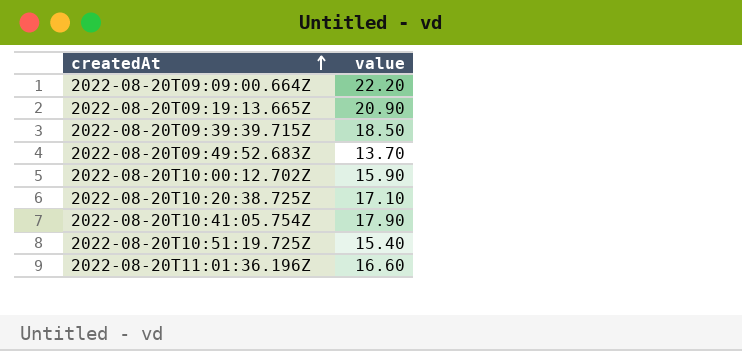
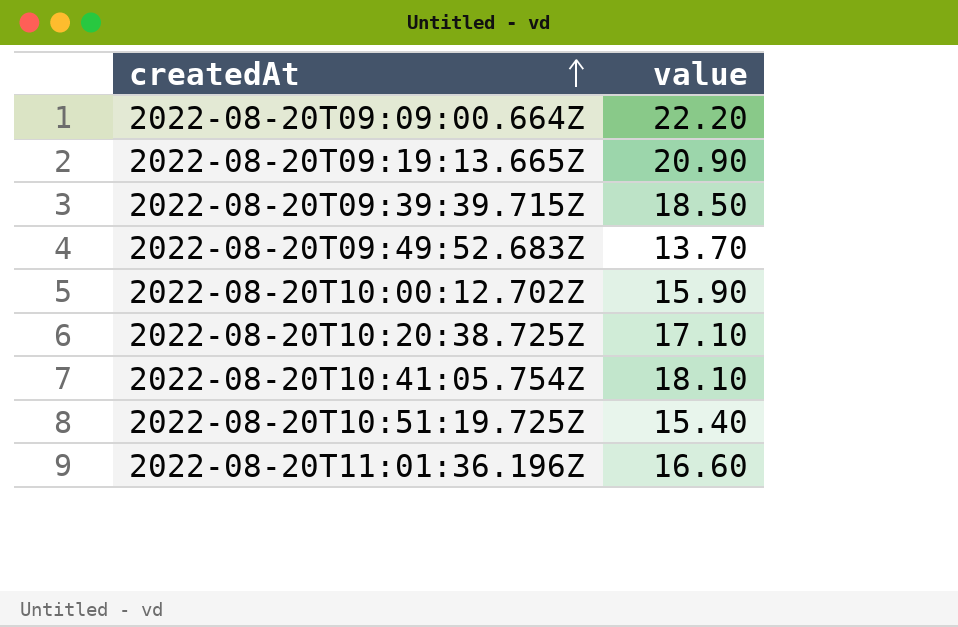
2022-08-20T10:41:05.754Z | value: 17.90 -> 18.10

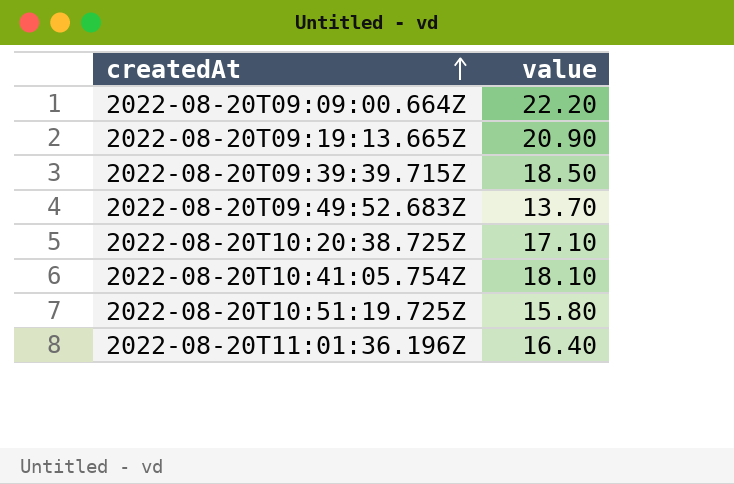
row 2022-08-20T10:00:12.702Z: 15.90 -> none
2022-08-20T10:51:19.725Z | value: 15.40 -> 15.80
2022-08-20T11:01:36.196Z | value: 16.60 -> 16.40

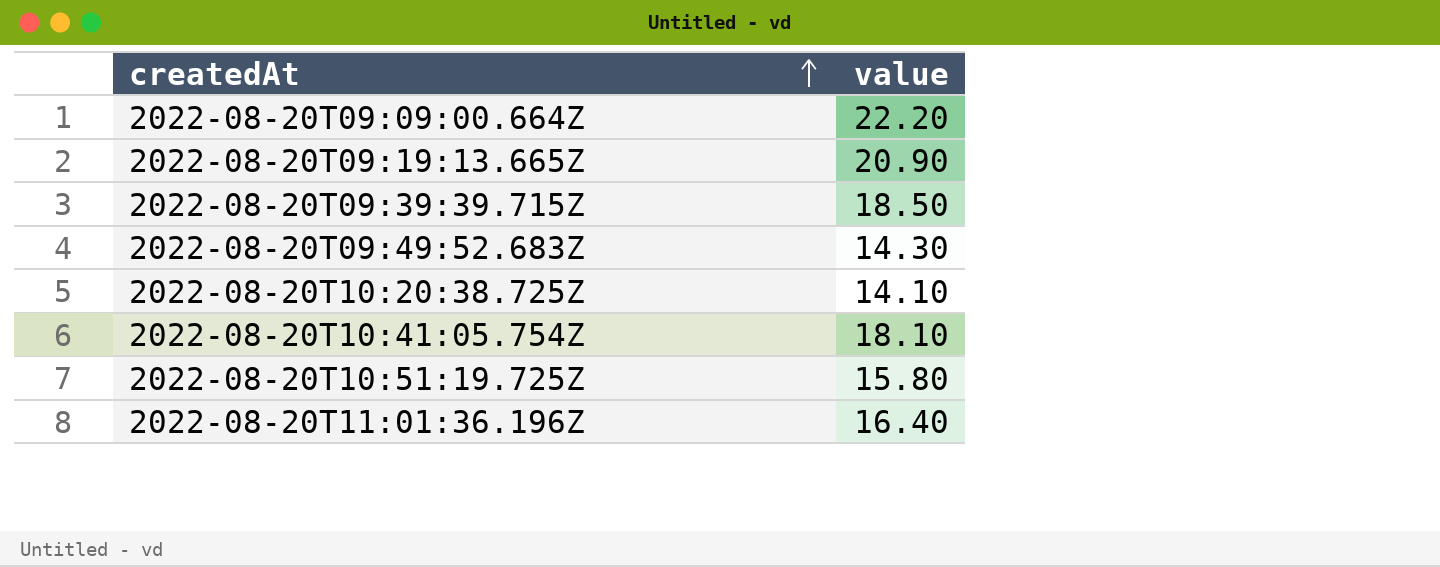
2022-08-20T09:49:52.683Z | value: 13.70 -> 14.30
2022-08-20T10:20:38.725Z | value: 17.10 -> 14.10

